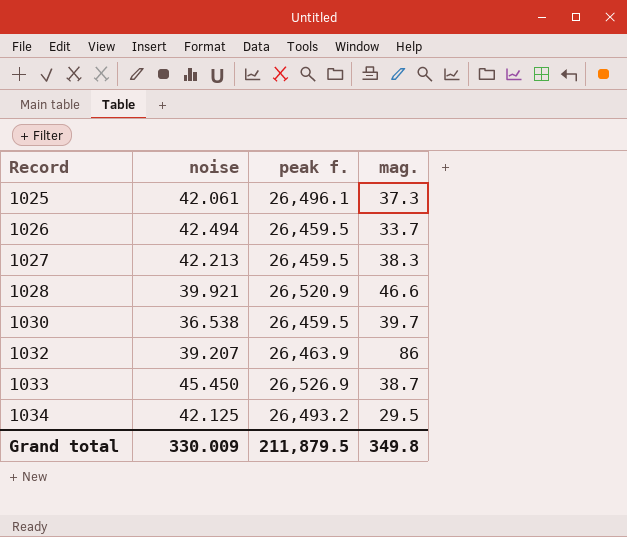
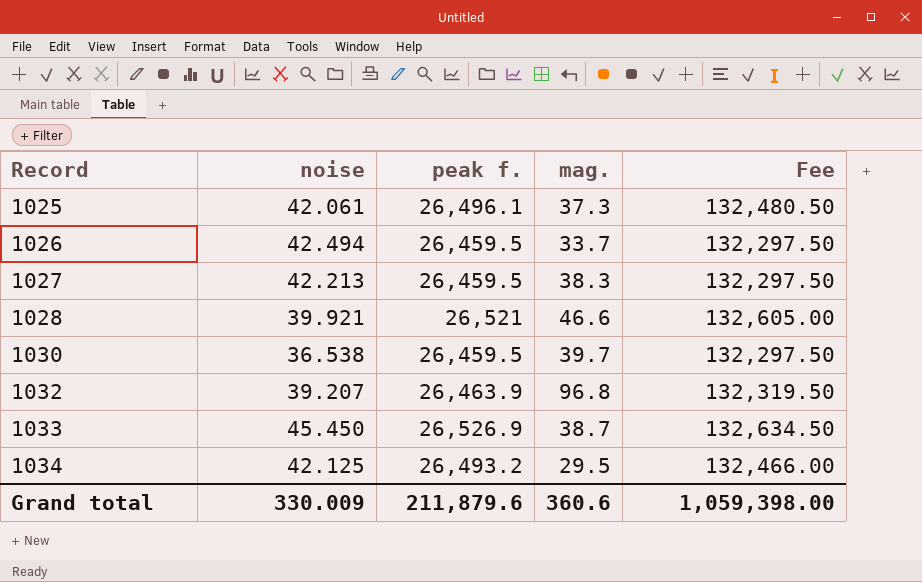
column Fee | formula: none -> [peak f.] * 5
1028 | peak f.: 26,520.9 -> 26,521
1032 | mag.: 86 -> 96.8
Grand total | peak f.: 211,879.5 -> 211,879.6
Grand total | mag.: 349.8 -> 360.6

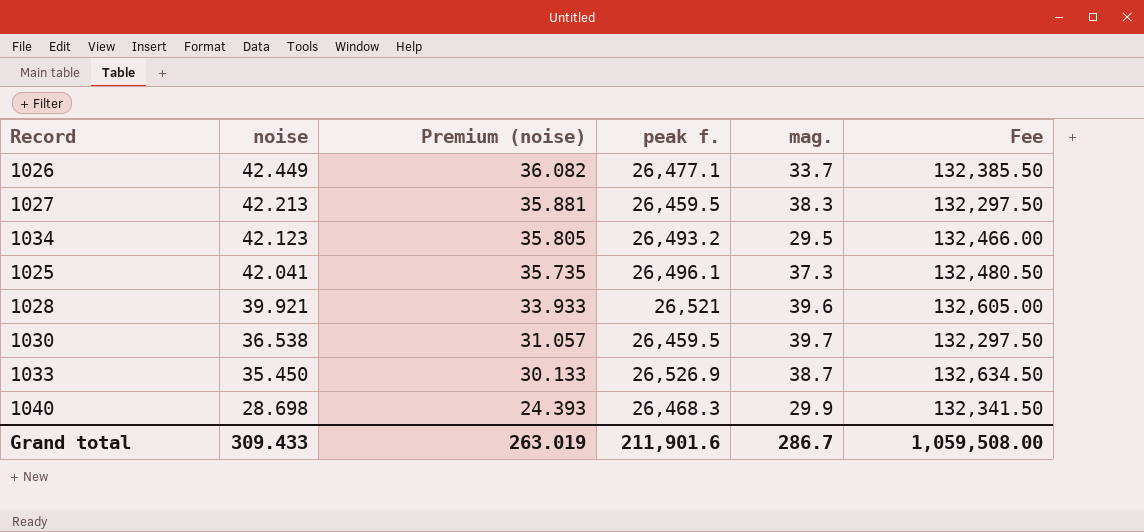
row order: Record ascending -> noise descending
column Premium (noise) | formula: none -> [noise] * 0.85
row 1032: 39.207 | 26,463.9 | 96.8 | 132,319.50 -> none
1026 | noise: 42.494 -> 42.449
1026 | peak f.: 26,459.5 -> 26,477.1
1026 | Fee: 132,297.50 -> 132,385.50
1034 | noise: 42.125 -> 42.123
1025 | noise: 42.061 -> 42.041
1028 | mag.: 46.6 -> 39.6
1033 | noise: 45.450 -> 35.450
row 1040: none -> 28.698 | 24.393 | 26,468.3 | 29.9 | 132,341.50
Grand total | noise: 330.009 -> 309.433
Grand total | peak f.: 211,879.6 -> 211,901.6
Grand total | mag.: 360.6 -> 286.7
Grand total | Fee: 1,059,398.00 -> 1,059,508.00

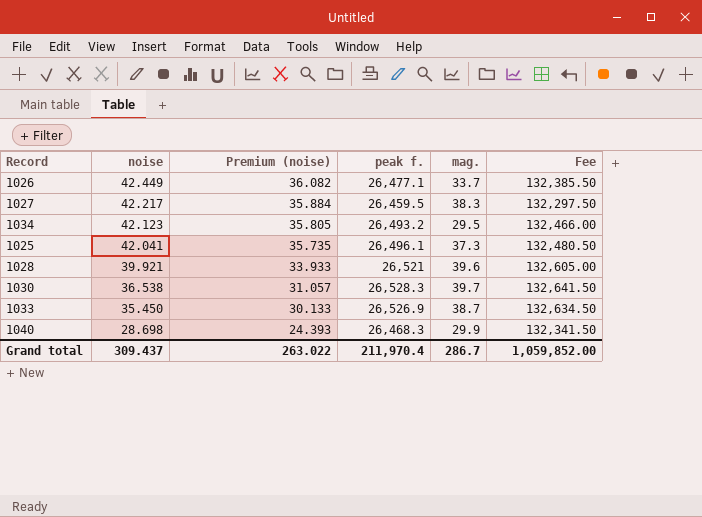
1027 | noise: 42.213 -> 42.217
1027 | Premium (noise): 35.881 -> 35.884
1030 | peak f.: 26,459.5 -> 26,528.3
1030 | Fee: 132,297.50 -> 132,641.50
Grand total | noise: 309.433 -> 309.437
Grand total | Premium (noise): 263.019 -> 263.022
Grand total | peak f.: 211,901.6 -> 211,970.4
Grand total | Fee: 1,059,508.00 -> 1,059,852.00

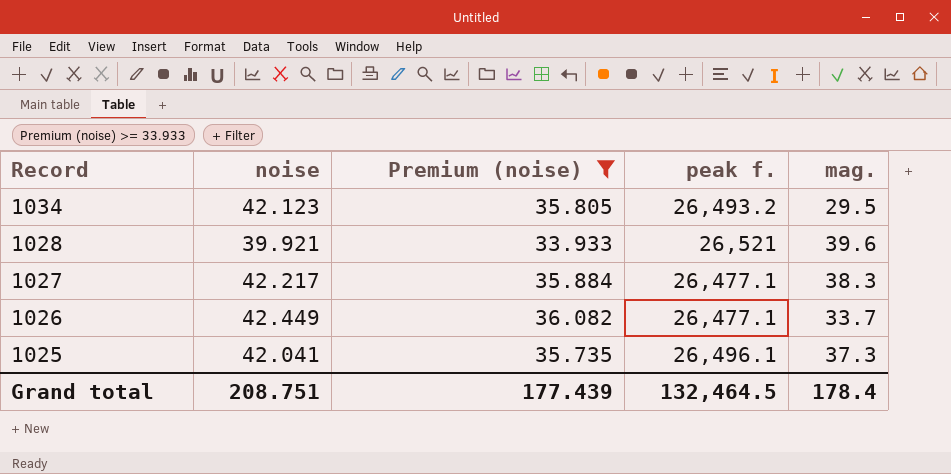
filter: none -> Premium (noise) >= 33.933
row order: noise descending -> Record descending
column Fee | formula: [peak f.] * 5 -> none
1027 | peak f.: 26,459.5 -> 26,477.1
Grand total | noise: 309.437 -> 208.751
Grand total | Premium (noise): 263.022 -> 177.439
Grand total | peak f.: 211,970.4 -> 132,464.5
Grand total | mag.: 286.7 -> 178.4

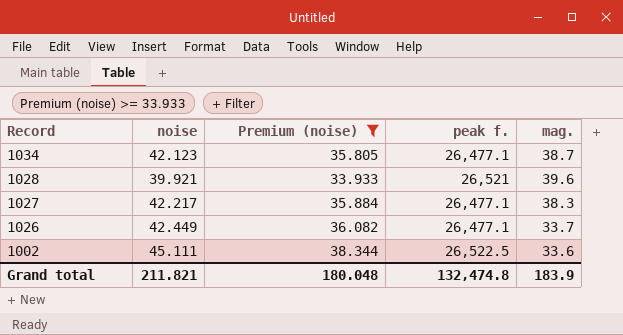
row 1025: 42.041 | 35.735 | 26,496.1 | 37.3 -> none
1034 | peak f.: 26,493.2 -> 26,477.1
1034 | mag.: 29.5 -> 38.7
row 1002: none -> 45.111 | 38.344 | 26,522.5 | 33.6
Grand total | noise: 208.751 -> 211.821
Grand total | Premium (noise): 177.439 -> 180.048
Grand total | peak f.: 132,464.5 -> 132,474.8
Grand total | mag.: 178.4 -> 183.9

